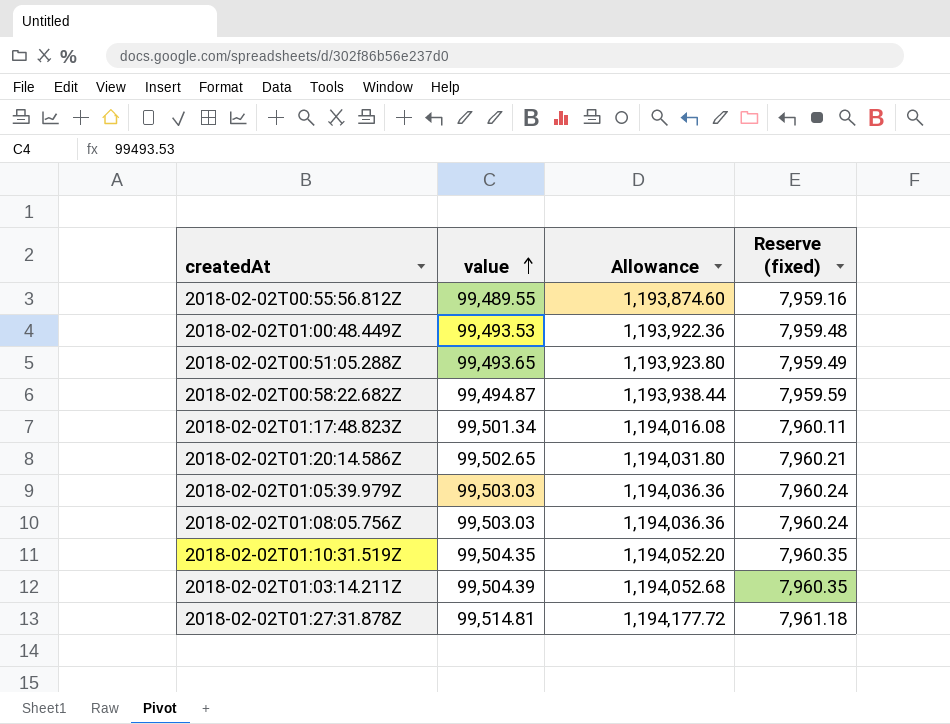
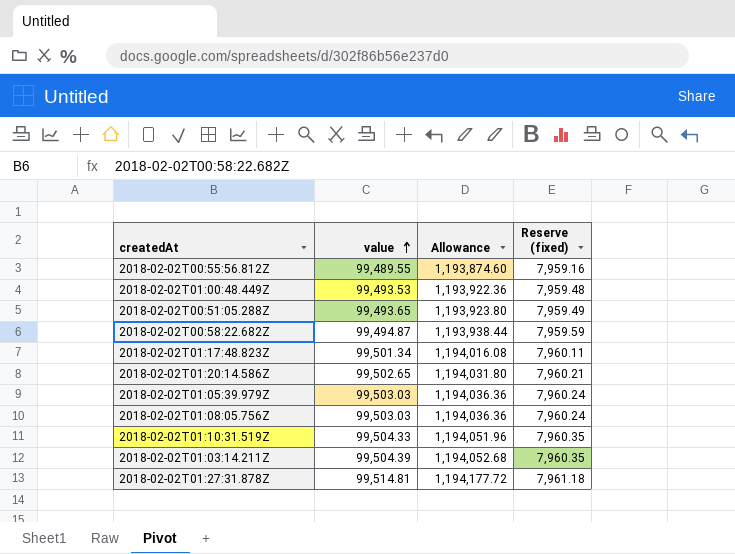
2018-02-02T01:10:31.519Z | value: 99,504.35 -> 99,504.33
2018-02-02T01:10:31.519Z | Allowance: 1,194,052.20 -> 1,194,051.96

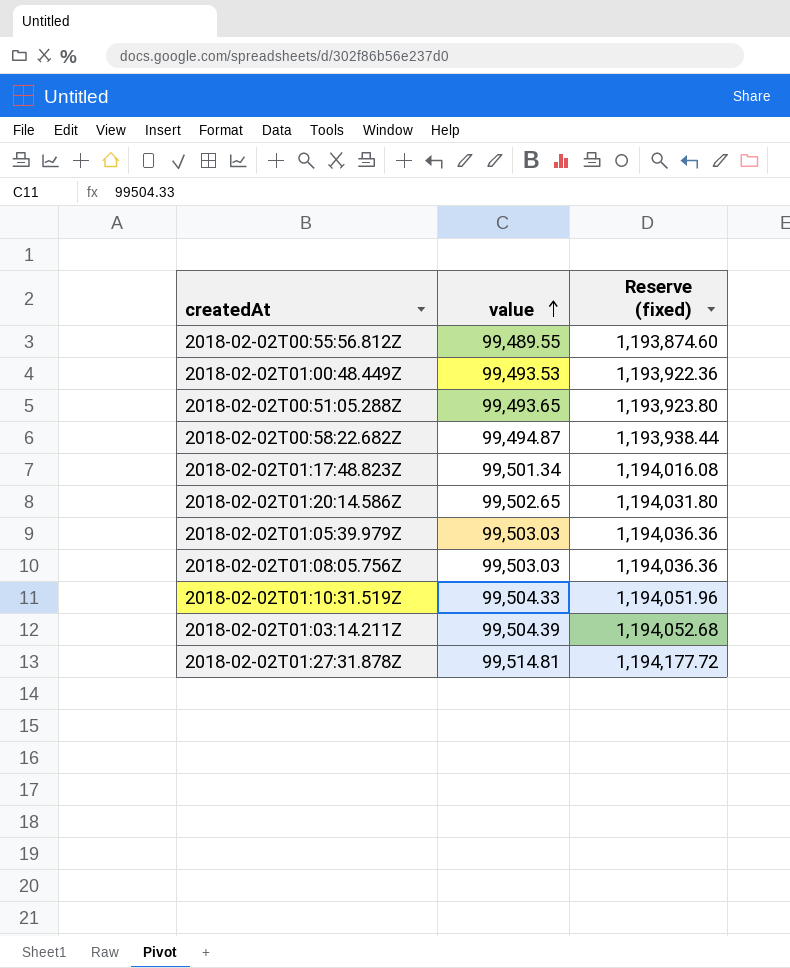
column Allowance | formula: [value] * 12 -> none
column Reserve (fixed) | formula: [value] * 0.08 -> [value] * 12

